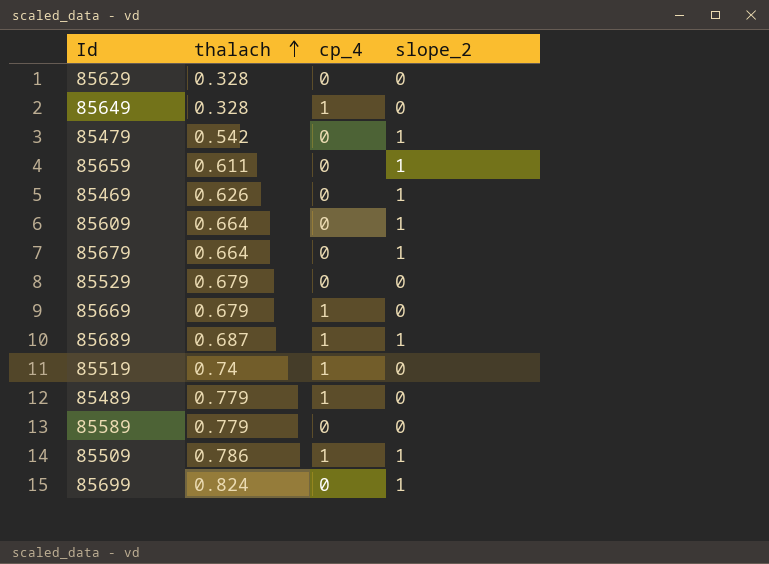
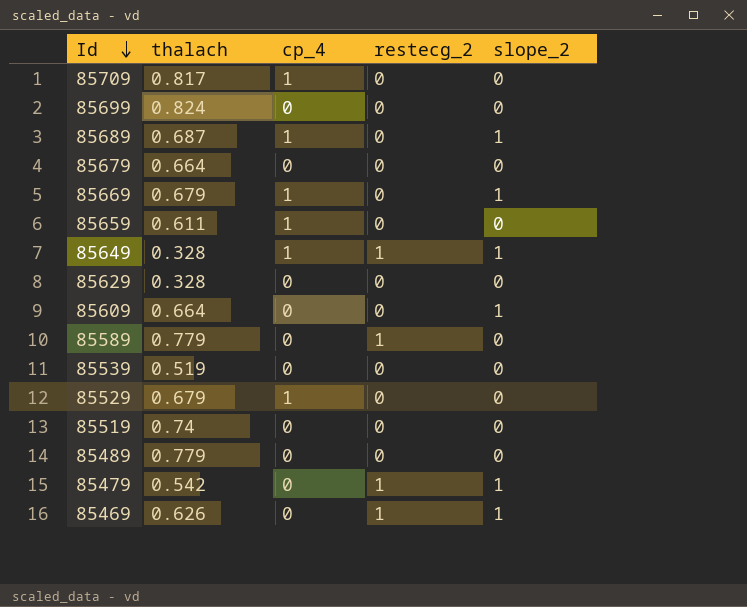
row order: thalach ascending -> Id descending
column restecg_2 | position: none -> 4
row 85509: 0.786 | 1 | 1 -> none
row 85709: none -> 0.817 | 1 | 0 | 0
85699 | slope_2: 1 -> 0
85679 | slope_2: 1 -> 0
85669 | slope_2: 0 -> 1
85659 | cp_4: 0 -> 1
85659 | slope_2: 1 -> 0
85649 | slope_2: 0 -> 1
row 85539: none -> 0.519 | 0 | 0 | 0
85529 | cp_4: 0 -> 1
85519 | cp_4: 1 -> 0
85489 | cp_4: 1 -> 0

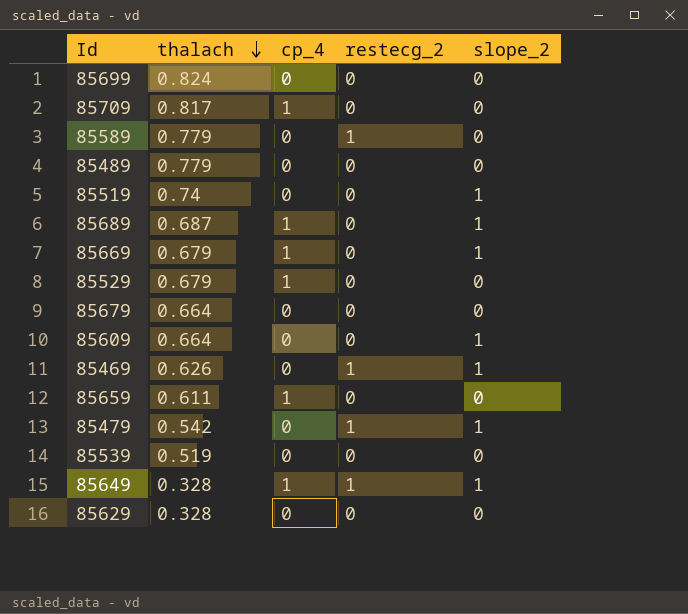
row order: Id descending -> thalach descending
85519 | slope_2: 0 -> 1

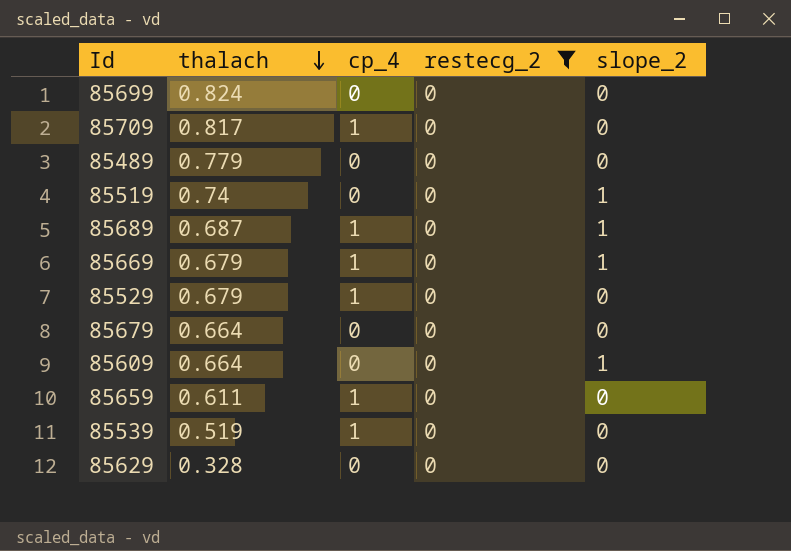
filter: none -> restecg_2 = 0
85539 | cp_4: 0 -> 1

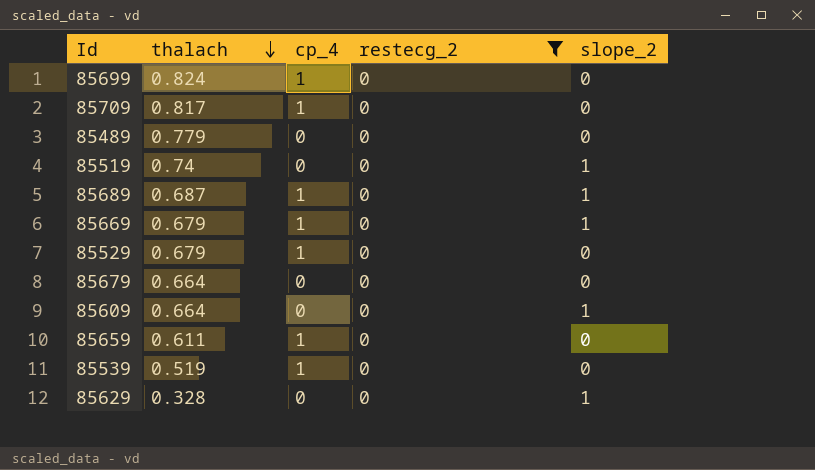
85699 | cp_4: 0 -> 1
85629 | slope_2: 0 -> 1

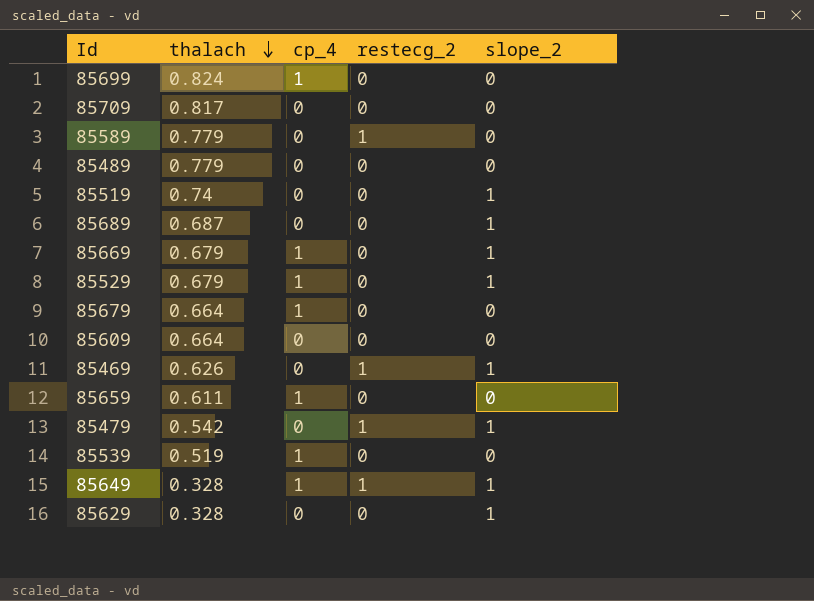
filter: restecg_2 = 0 -> none
85709 | cp_4: 1 -> 0
85689 | cp_4: 1 -> 0
85529 | slope_2: 0 -> 1
85679 | cp_4: 0 -> 1
85609 | slope_2: 1 -> 0

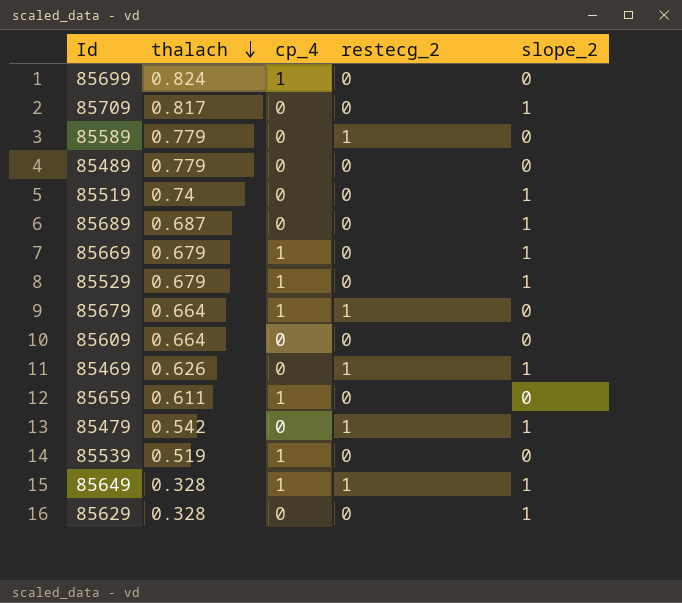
85709 | slope_2: 0 -> 1
85679 | restecg_2: 0 -> 1

